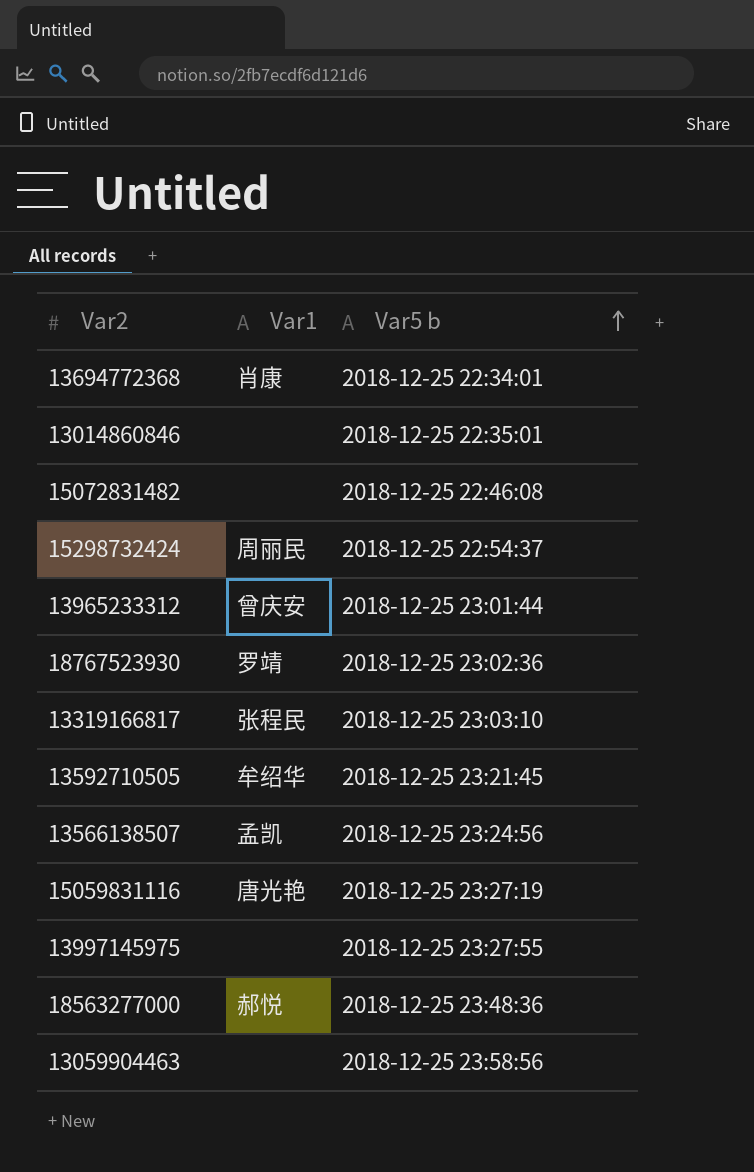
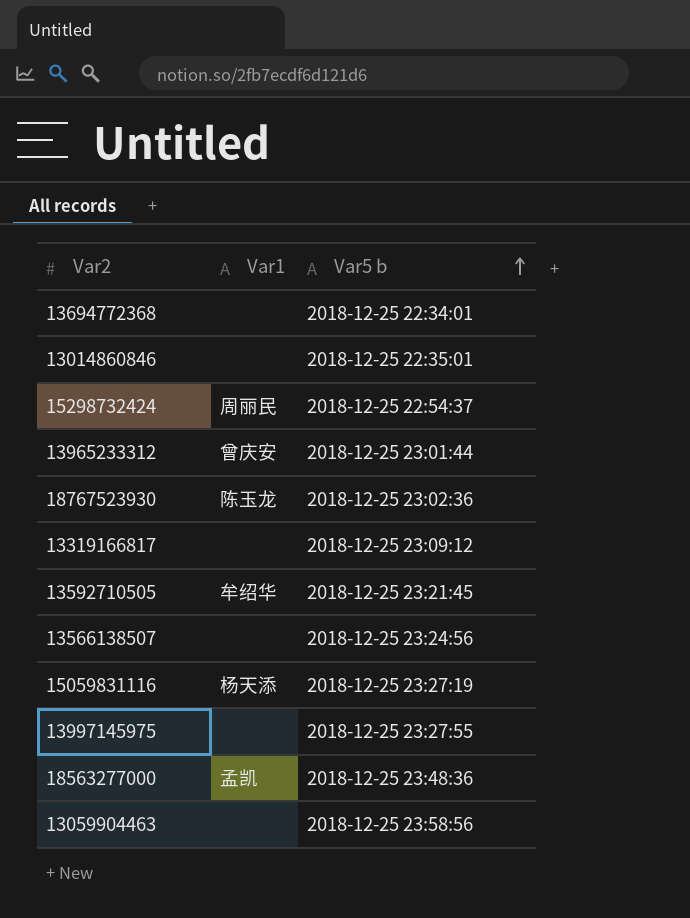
row 15072831482: none | 2018-12-25 22:46:08 -> none
13694772368 | Var1: 肖康 -> none
18767523930 | Var1: 罗靖 -> 陈玉龙
13319166817 | Var1: 张程民 -> none
13319166817 | Var5 b: 2018-12-25 23:03:10 -> 2018-12-25 23:09:12
13566138507 | Var1: 孟凯 -> none
15059831116 | Var1: 唐光艳 -> 杨天添
18563277000 | Var1: 郝悦 -> 孟凯

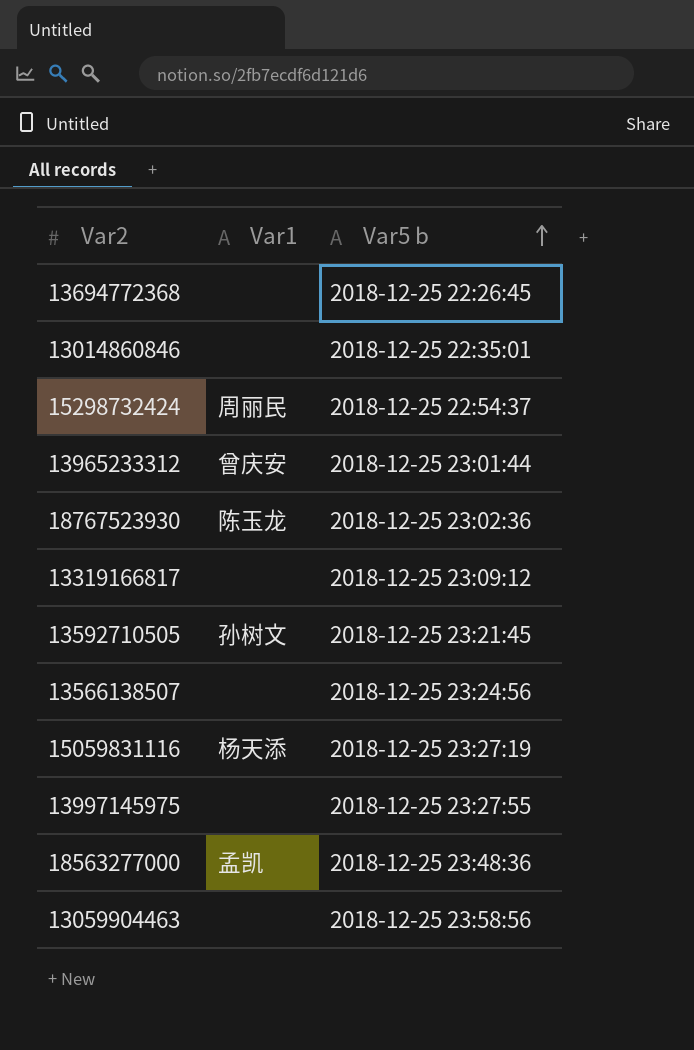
13694772368 | Var5 b: 2018-12-25 22:34:01 -> 2018-12-25 22:26:45
13592710505 | Var1: 牟绍华 -> 孙树文

